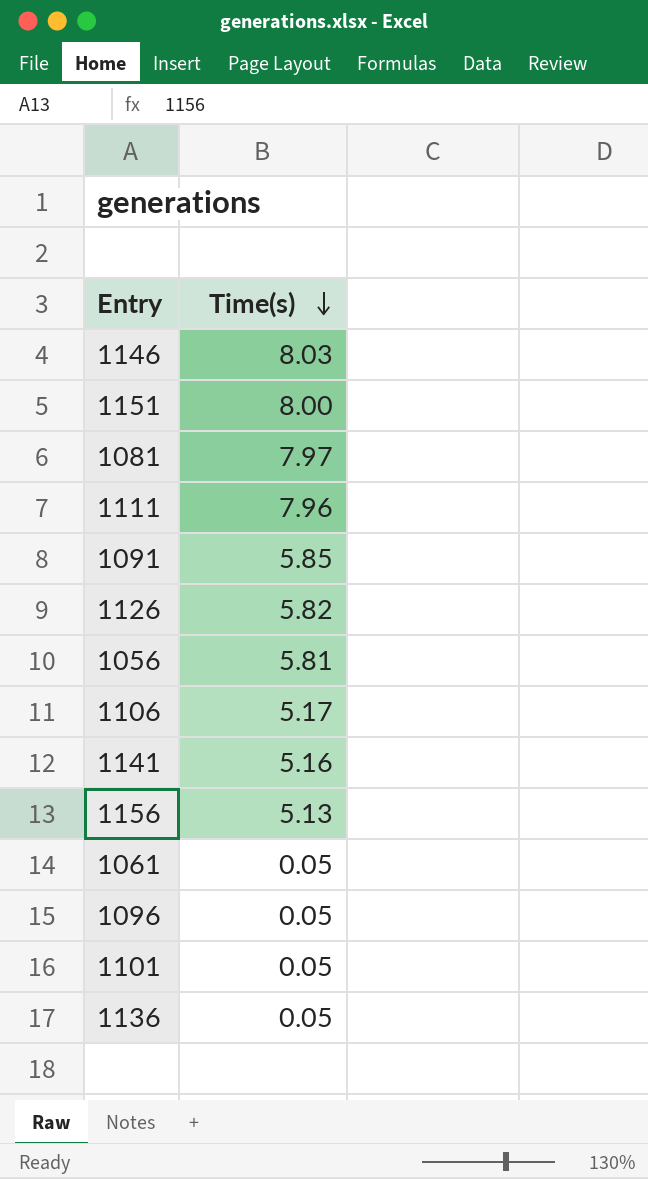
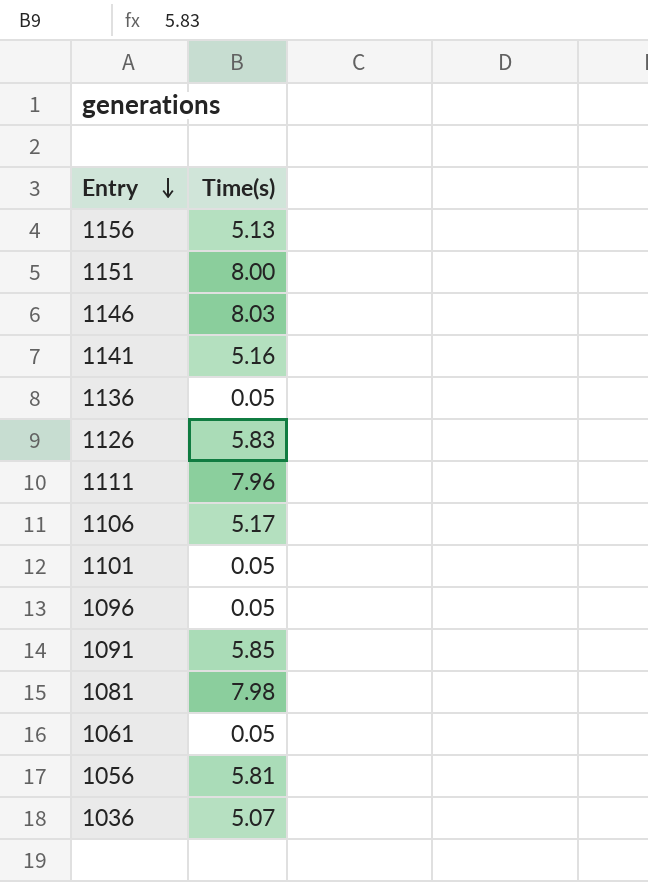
row order: Time(s) descending -> Entry descending
1126 | Time(s): 5.82 -> 5.83
1081 | Time(s): 7.97 -> 7.98
row 1036: none -> 5.07

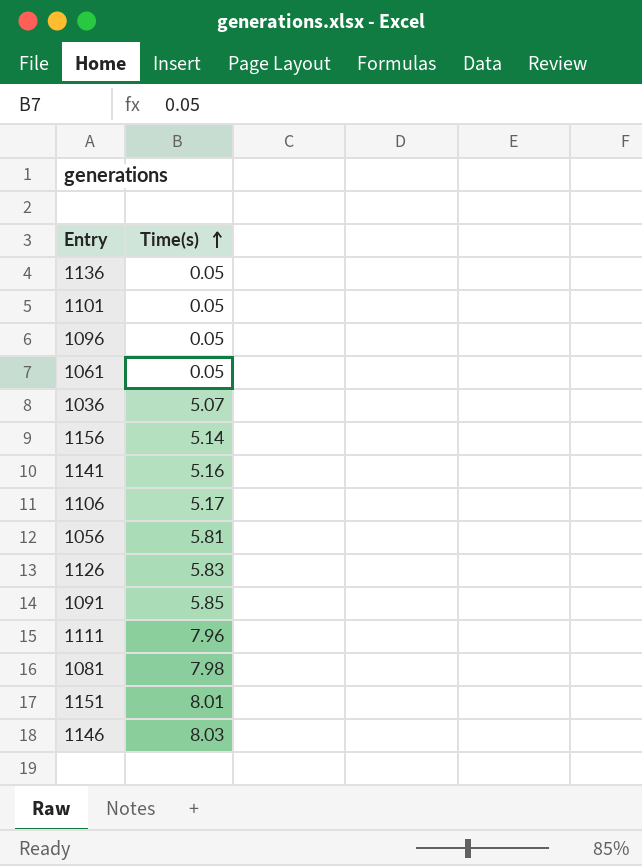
row order: Entry descending -> Time(s) ascending
1156 | Time(s): 5.13 -> 5.14
1151 | Time(s): 8.00 -> 8.01

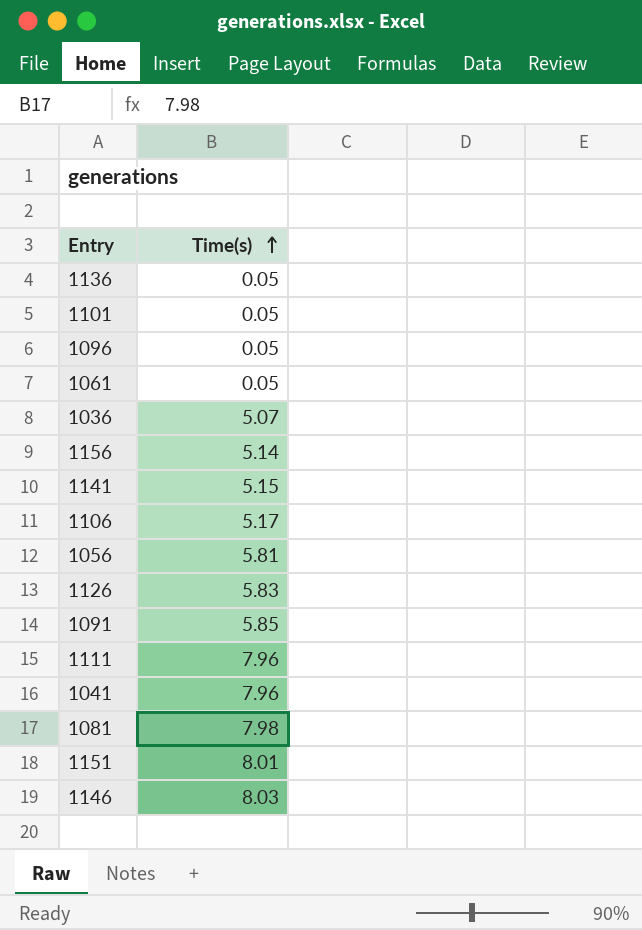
1141 | Time(s): 5.16 -> 5.15
row 1041: none -> 7.96

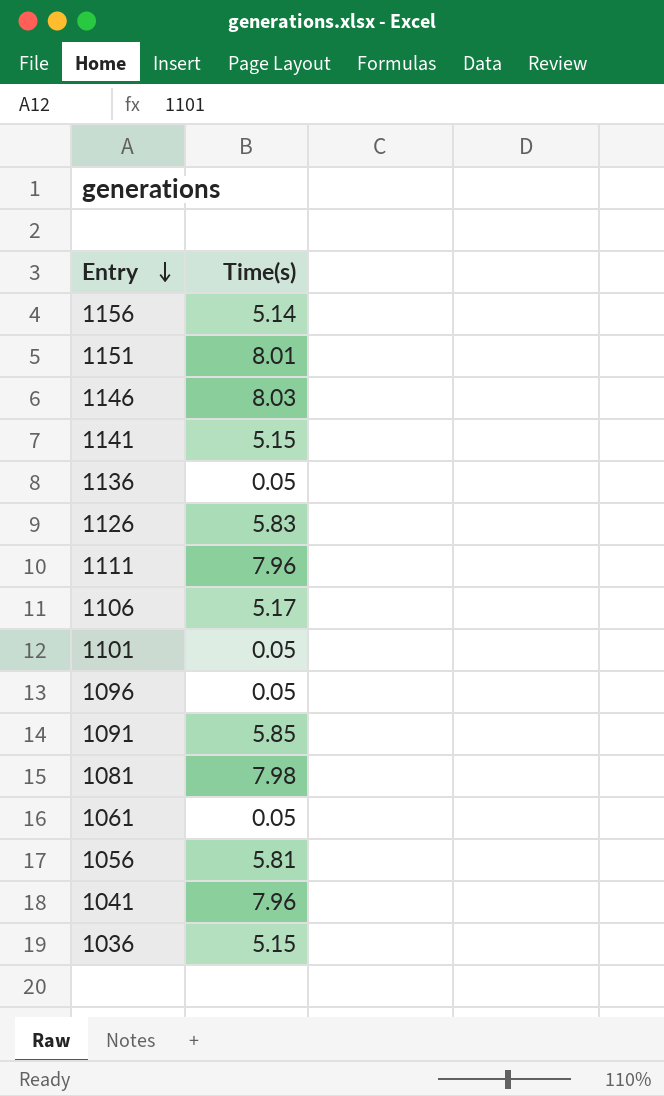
row order: Time(s) ascending -> Entry descending
1036 | Time(s): 5.07 -> 5.15

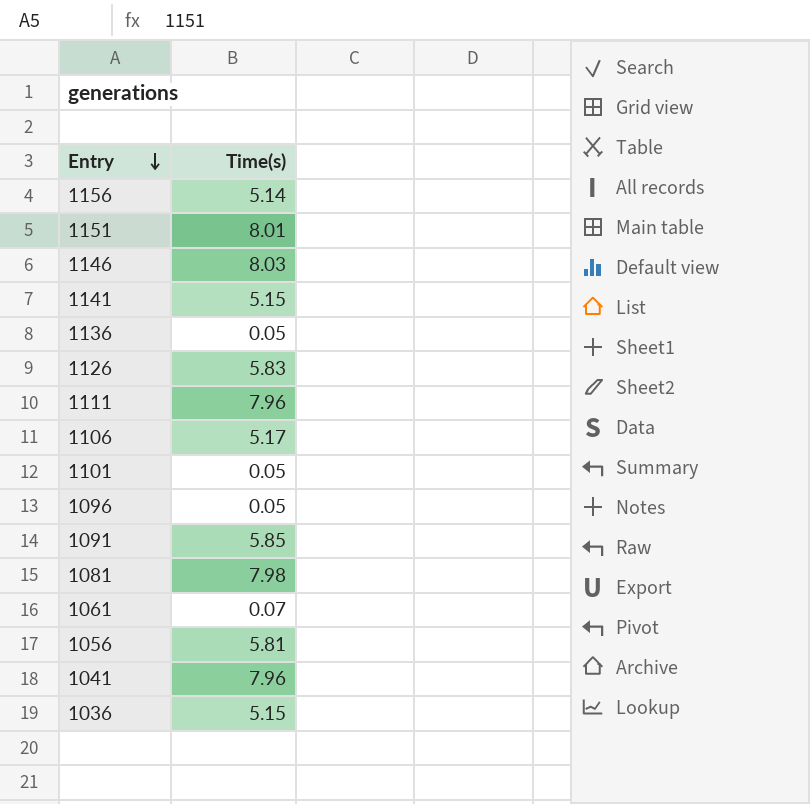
1061 | Time(s): 0.05 -> 0.07

